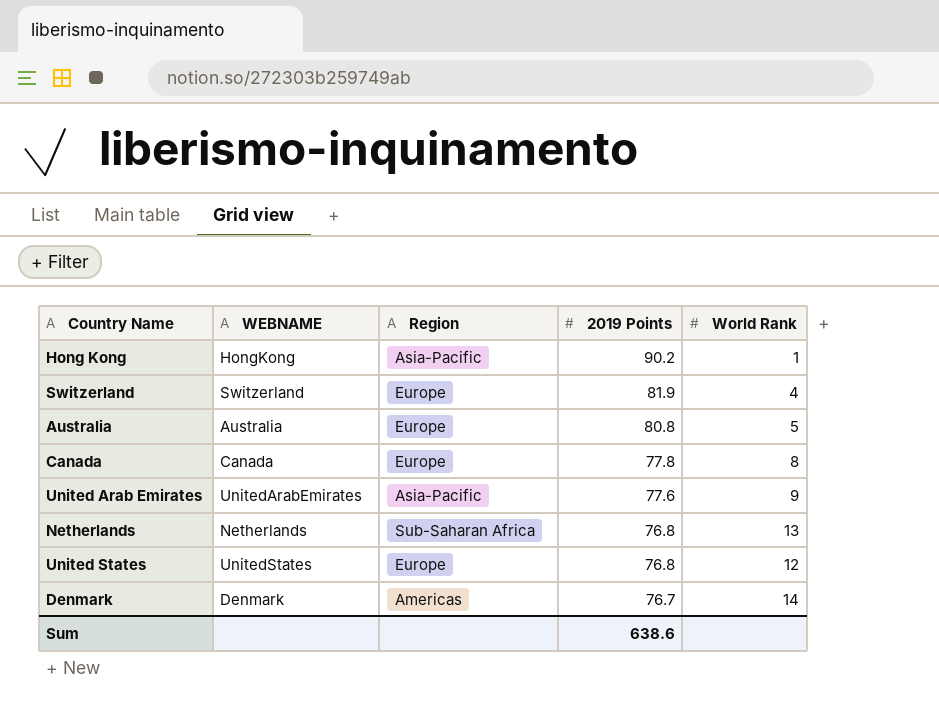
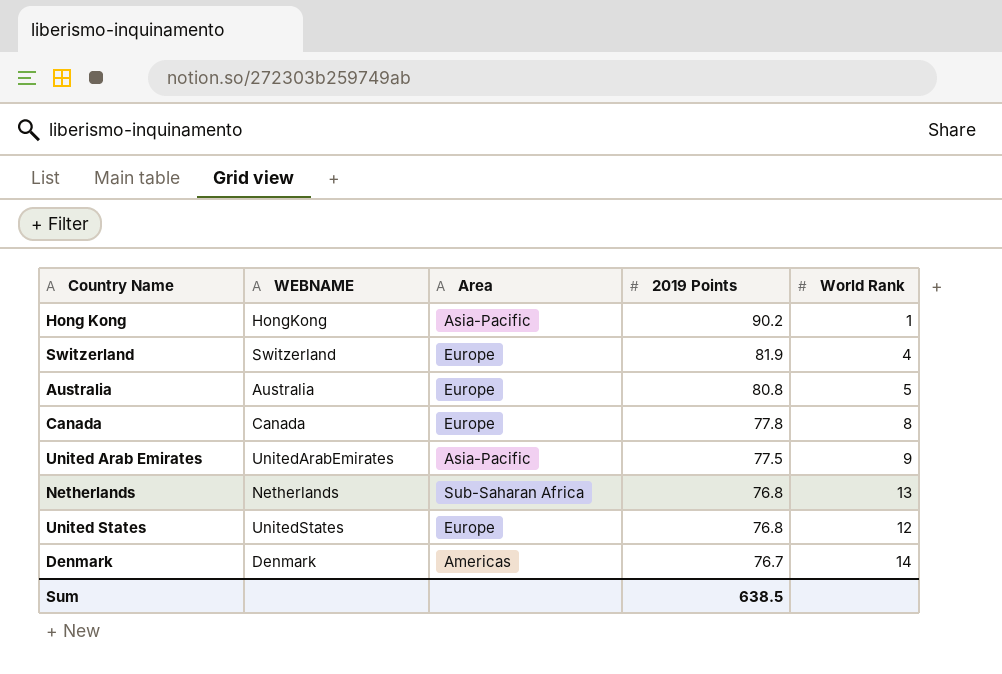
column name: Region -> Area
United Arab Emirates | 2019 Points: 77.6 -> 77.5
Sum | 2019 Points: 638.6 -> 638.5

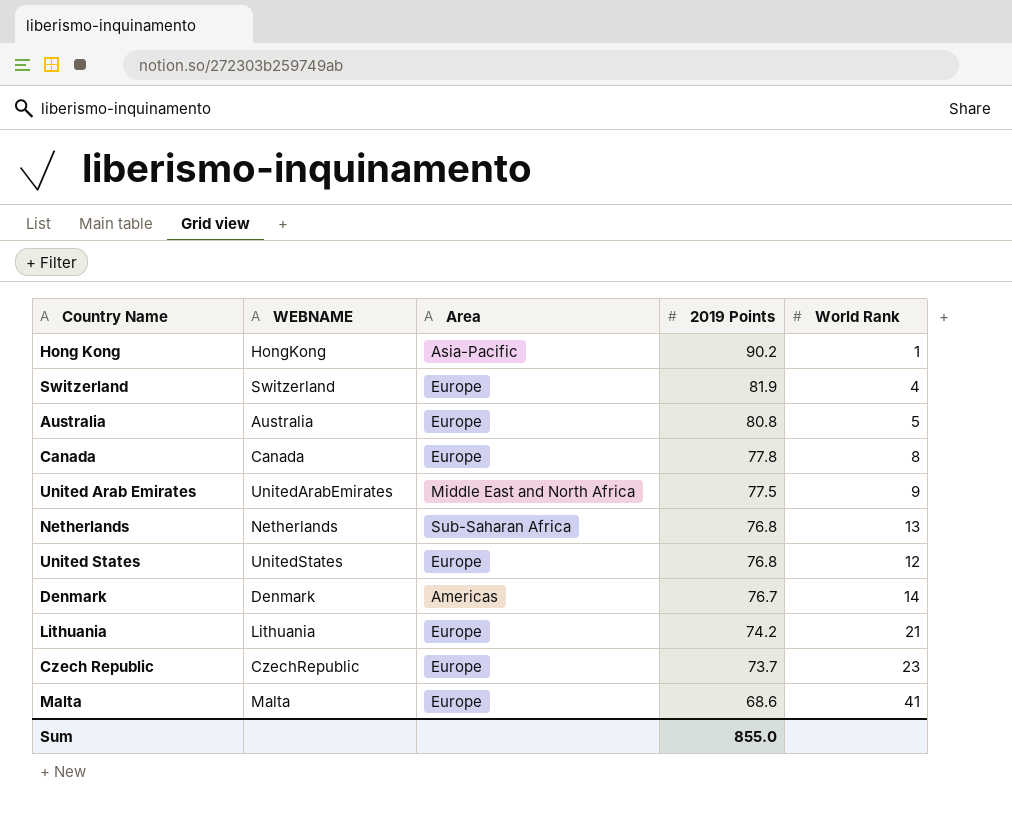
United Arab Emirates | Area: Asia-Pacific -> Middle East and North Africa
row Lithuania: none -> Lithuania | Europe | 74.2 | 21
row Czech Republic: none -> CzechRepublic | Europe | 73.7 | 23
row Malta: none -> Malta | Europe | 68.6 | 41
Sum | 2019 Points: 638.5 -> 855.0

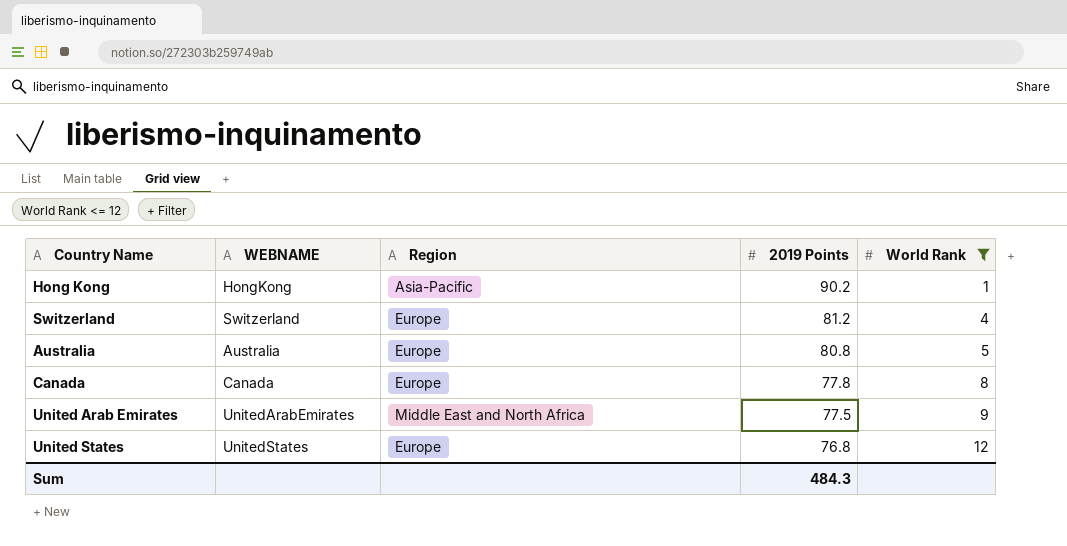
filter: none -> World Rank <= 12
column name: Area -> Region
Switzerland | 2019 Points: 81.9 -> 81.2
Sum | 2019 Points: 855.0 -> 484.3

